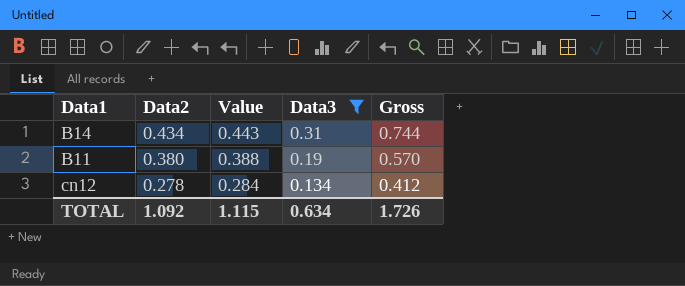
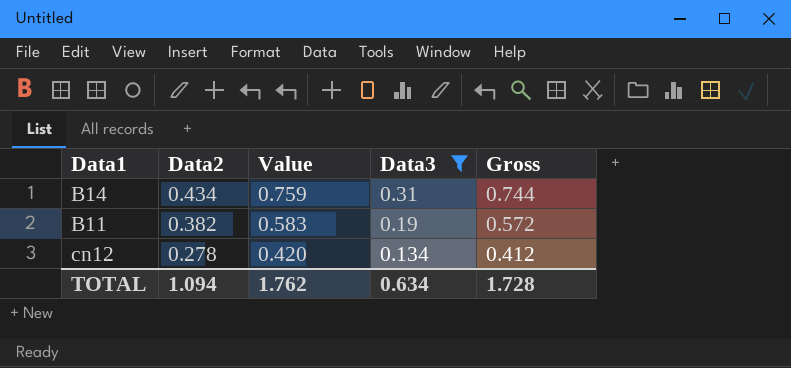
column Value | formula: [Data2] * 1.02 -> [Gross] * 1.02
B11 | Data2: 0.380 -> 0.382
B11 | Gross: 0.570 -> 0.572
TOTAL | Data2: 1.092 -> 1.094
TOTAL | Value: 1.115 -> 1.762
TOTAL | Gross: 1.726 -> 1.728

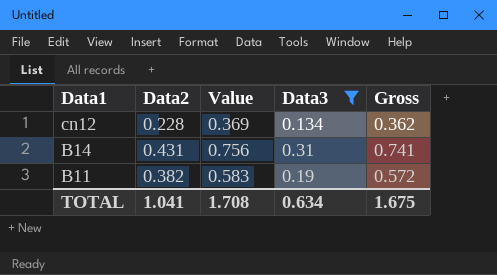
row order: Data2 descending -> Data1 descending
cn12 | Data2: 0.278 -> 0.228
cn12 | Value: 0.420 -> 0.369
cn12 | Gross: 0.412 -> 0.362
B14 | Data2: 0.434 -> 0.431
B14 | Value: 0.759 -> 0.756
B14 | Gross: 0.744 -> 0.741
TOTAL | Data2: 1.094 -> 1.041
TOTAL | Value: 1.762 -> 1.708
TOTAL | Gross: 1.728 -> 1.675

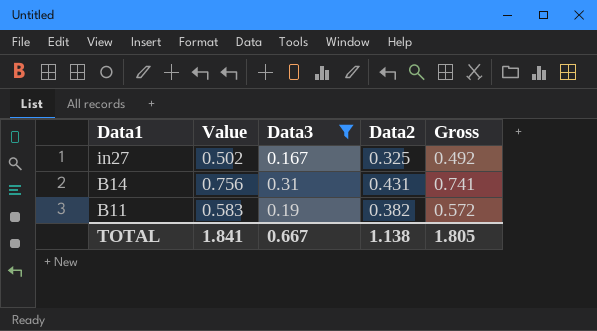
column Data2 | position: 2 -> 4
row cn12: 0.228 | 0.369 | 0.134 | 0.362 -> none
row in27: none -> 0.502 | 0.167 | 0.325 | 0.492
TOTAL | Value: 1.708 -> 1.841
TOTAL | Data3: 0.634 -> 0.667
TOTAL | Data2: 1.041 -> 1.138
TOTAL | Gross: 1.675 -> 1.805

